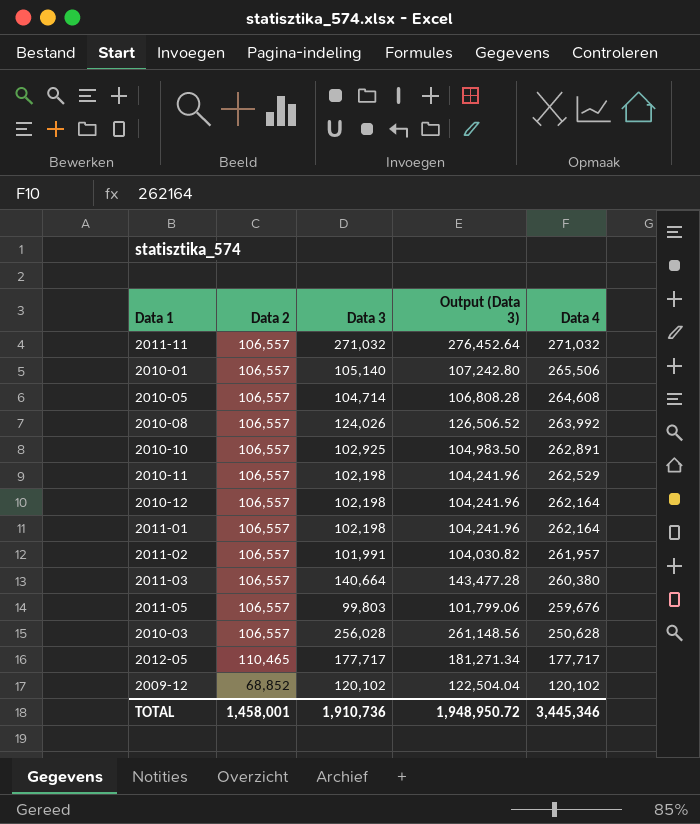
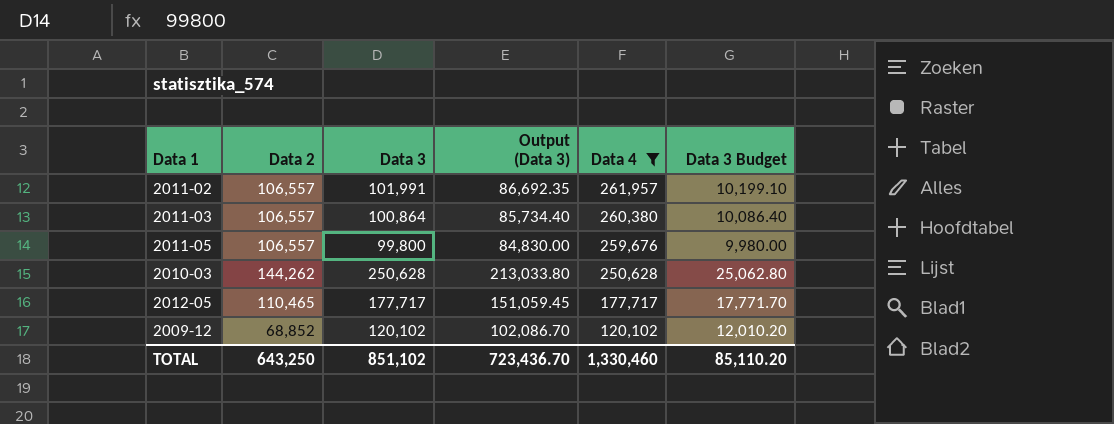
filter: none -> Data 4 <= 261,957
column Output (Data 3) | formula: [Data 3] * 1.02 -> [Data 3] * 0.85
column Data 3 Budget | formula: none -> [Data 3] * 0.1
2011-03 | Data 3: 140,664 -> 100,864
2011-05 | Data 3: 99,803 -> 99,800
2010-03 | Data 2: 106,557 -> 144,262
2010-03 | Data 3: 256,028 -> 250,628
TOTAL | Data 2: 1,458,001 -> 643,250
TOTAL | Data 3: 1,910,736 -> 851,102
TOTAL | Output (Data 3): 1,948,950.72 -> 723,436.70
TOTAL | Data 4: 3,445,346 -> 1,330,460

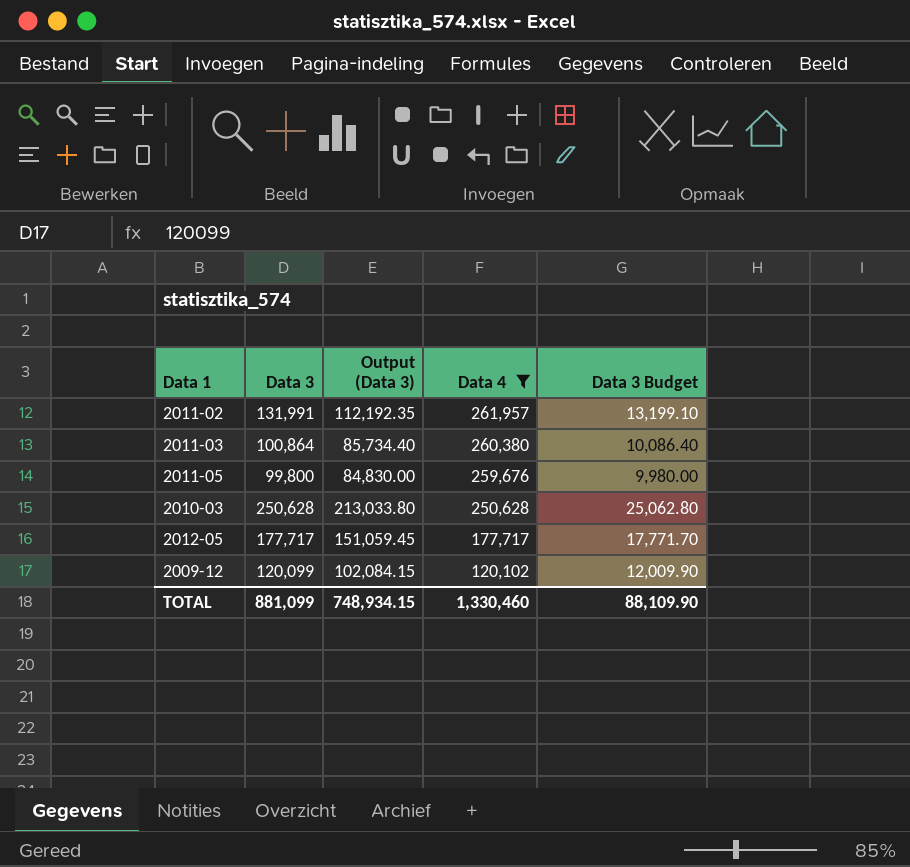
column Data 2 | position: 2 -> none
2011-02 | Data 3: 101,991 -> 131,991
2011-02 | Output (Data 3): 86,692.35 -> 112,192.35
2011-02 | Data 3 Budget: 10,199.10 -> 13,199.10
2009-12 | Data 3: 120,102 -> 120,099
2009-12 | Output (Data 3): 102,086.70 -> 102,084.15
2009-12 | Data 3 Budget: 12,010.20 -> 12,009.90
TOTAL | Data 3: 851,102 -> 881,099
TOTAL | Output (Data 3): 723,436.70 -> 748,934.15
TOTAL | Data 3 Budget: 85,110.20 -> 88,109.90

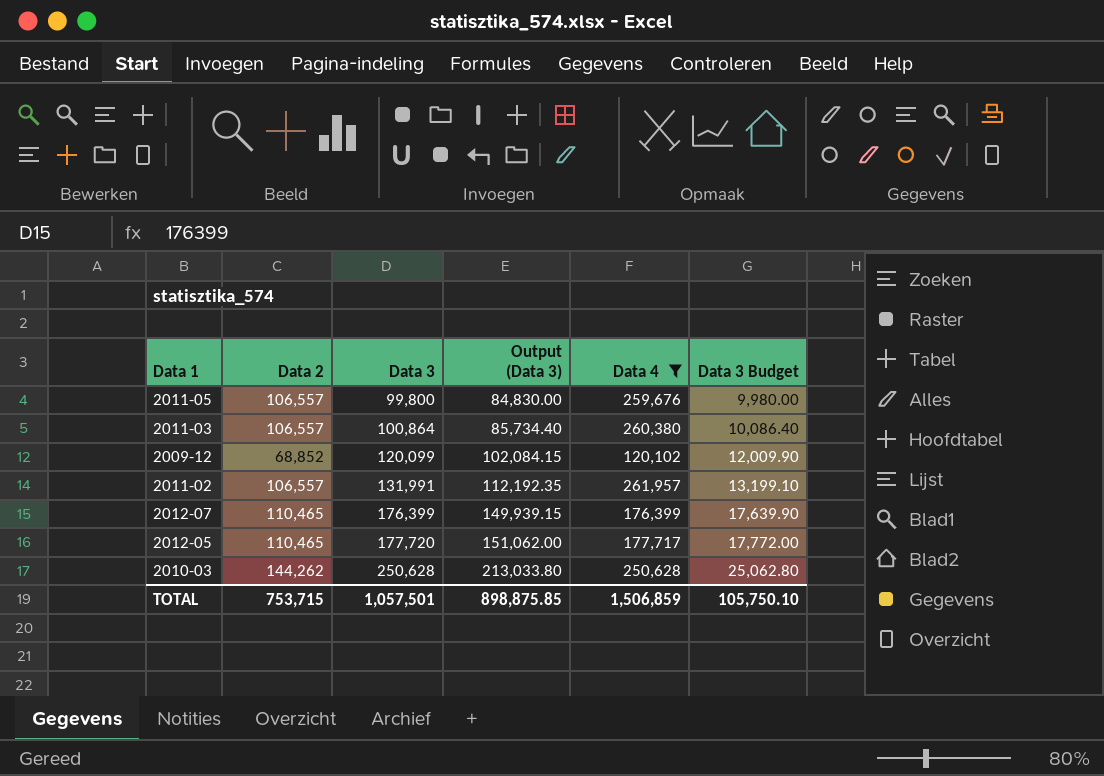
row order: Data 4 descending -> Data 3 ascending
column Data 2 | position: none -> 2
row 2012-07: none -> 110,465 | 176,399 | 149,939.15 | 176,399 | 17,639.90
2012-05 | Data 3: 177,717 -> 177,720
2012-05 | Output (Data 3): 151,059.45 -> 151,062.00
2012-05 | Data 3 Budget: 17,771.70 -> 17,772.00
TOTAL | Data 3: 881,099 -> 1,057,501
TOTAL | Output (Data 3): 748,934.15 -> 898,875.85
TOTAL | Data 4: 1,330,460 -> 1,506,859
TOTAL | Data 3 Budget: 88,109.90 -> 105,750.10

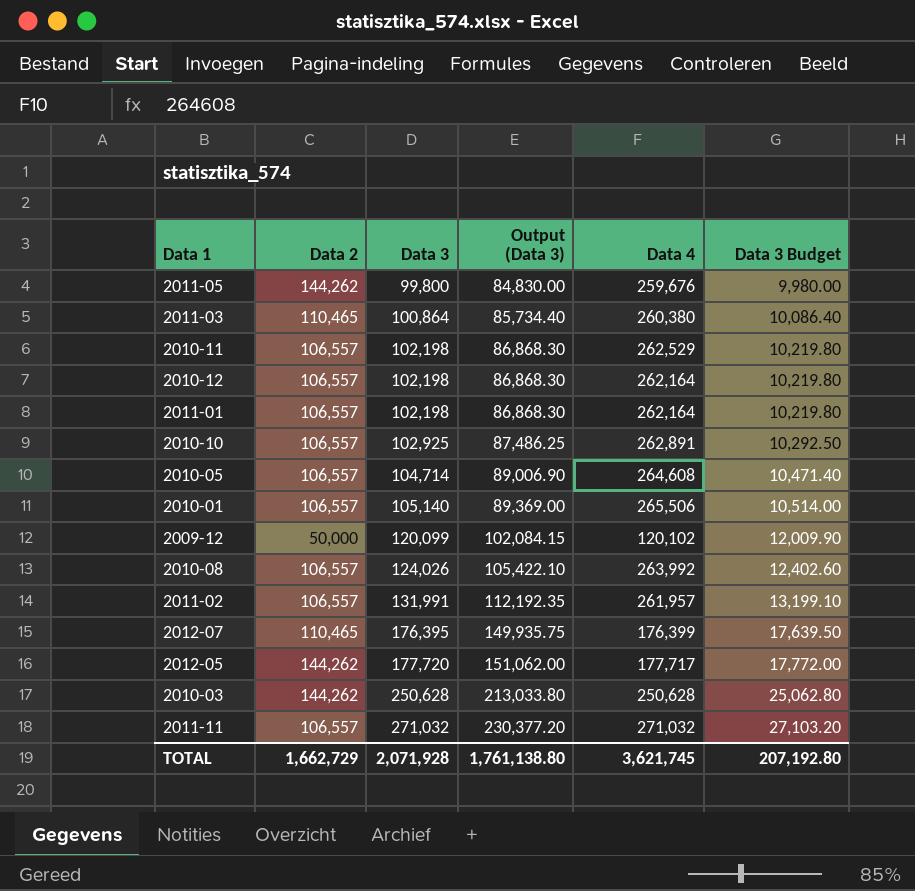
filter: Data 4 <= 261,957 -> none
2011-05 | Data 2: 106,557 -> 144,262
2011-03 | Data 2: 106,557 -> 110,465
2009-12 | Data 2: 68,852 -> 50,000
2012-07 | Data 3: 176,399 -> 176,395
2012-07 | Output (Data 3): 149,939.15 -> 149,935.75
2012-07 | Data 3 Budget: 17,639.90 -> 17,639.50
2012-05 | Data 2: 110,465 -> 144,262
TOTAL | Data 2: 753,715 -> 1,662,729
TOTAL | Data 3: 1,057,501 -> 2,071,928
TOTAL | Output (Data 3): 898,875.85 -> 1,761,138.80
TOTAL | Data 4: 1,506,859 -> 3,621,745
TOTAL | Data 3 Budget: 105,750.10 -> 207,192.80

